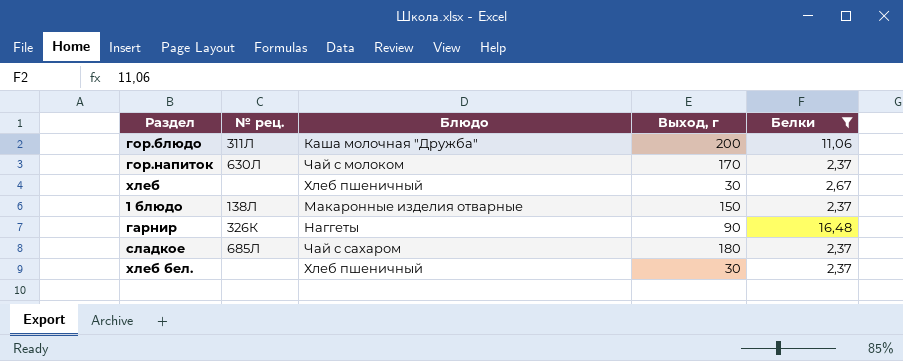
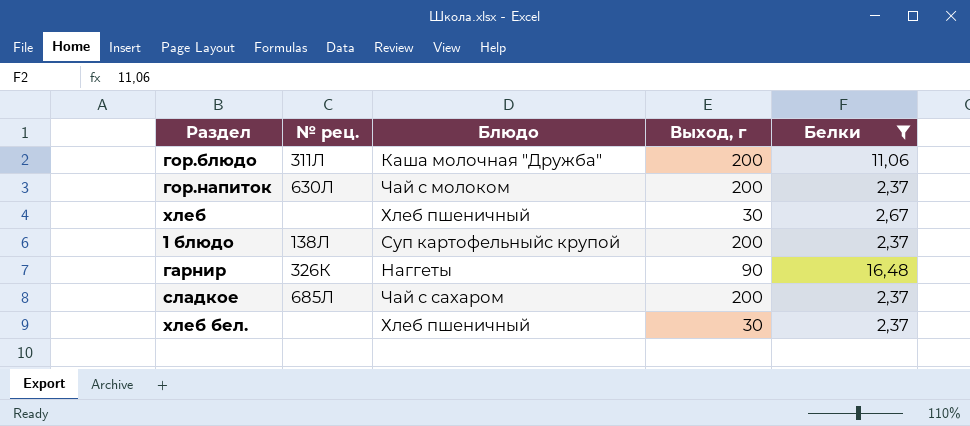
гор.напиток | Выход, г: 170 -> 200
1 блюдо | Блюдо: Макаронные изделия отварные -> Суп картофельныйс крупой
1 блюдо | Выход, г: 150 -> 200
сладкое | Выход, г: 180 -> 200

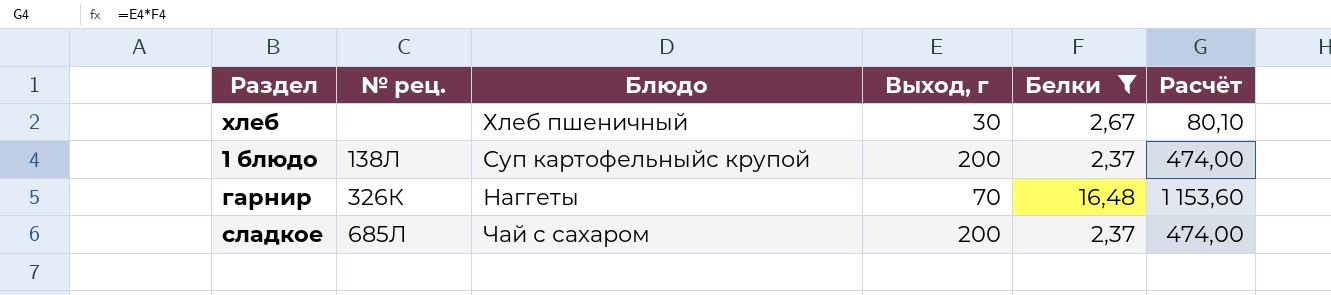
column Расчёт | formula: none -> [Выход, г] * [Белки]
row гор.блюдо: 311Л | Каша молочная "Дружба" | 200 | 11,06 -> none
row гор.напиток: 630Л | Чай с молоком | 200 | 2,37 -> none
row хлеб бел.: none | Хлеб пшеничный | 30 | 2,37 -> none
гарнир | Выход, г: 90 -> 70

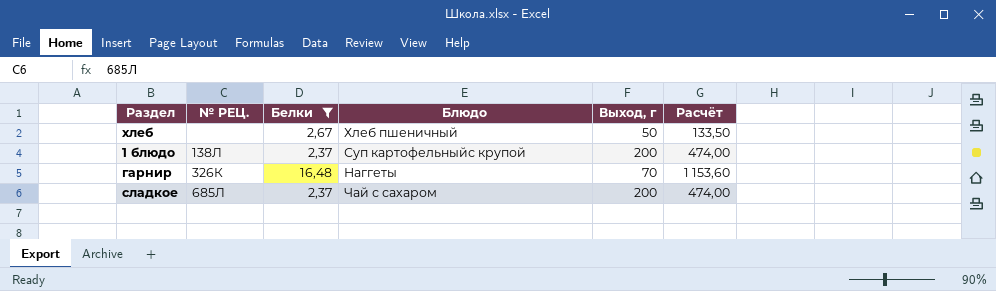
column name: № рец. -> № РЕЦ.
column Белки | position: 5 -> 3
хлеб | Выход, г: 30 -> 50
хлеб | Расчёт: 80,10 -> 133,50

